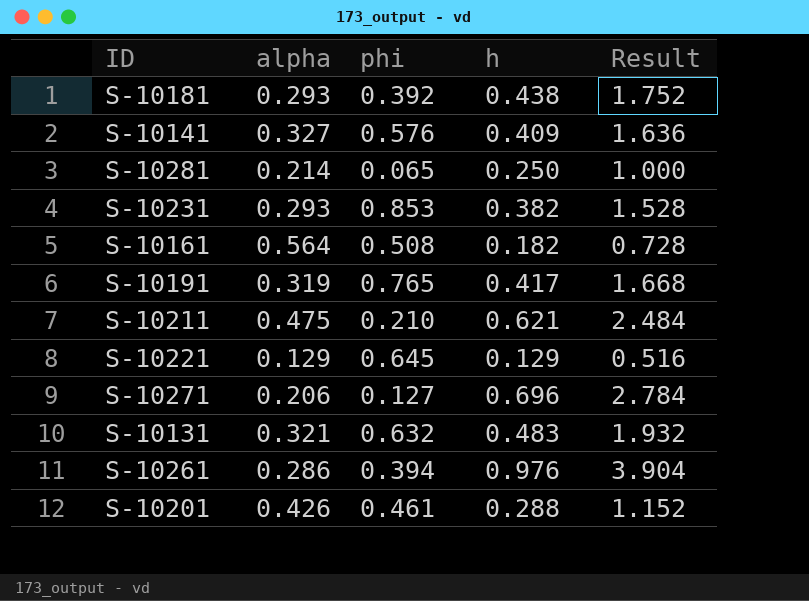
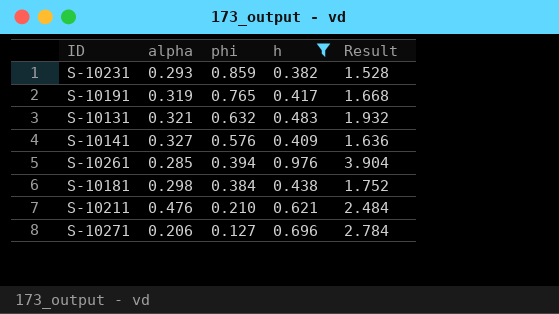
filter: none -> h >= 0.382
row order: none -> phi descending
S-10231 | phi: 0.853 -> 0.859
S-10261 | alpha: 0.286 -> 0.285
S-10181 | alpha: 0.293 -> 0.298
S-10181 | phi: 0.392 -> 0.384
S-10211 | alpha: 0.475 -> 0.476

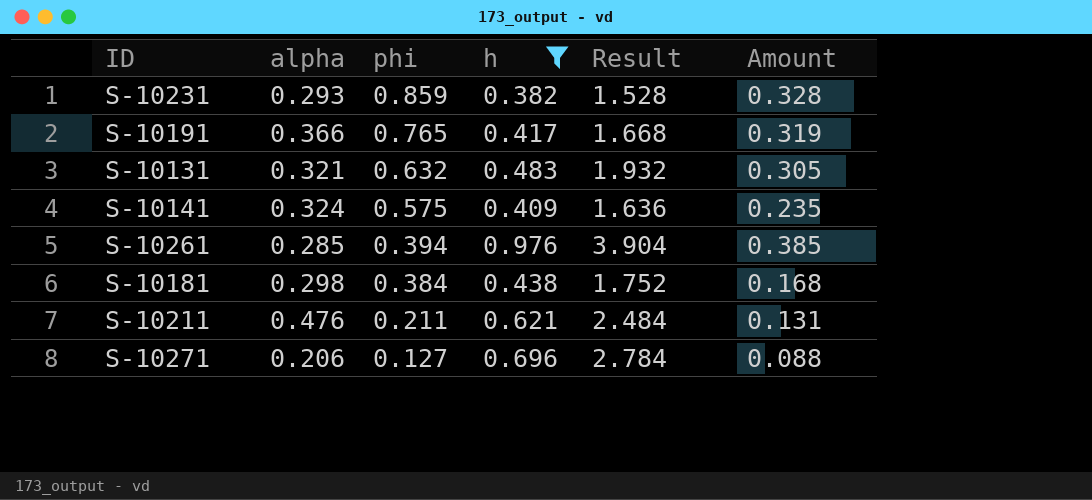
column Amount | formula: none -> [phi] * [h]
S-10191 | alpha: 0.319 -> 0.366
S-10141 | alpha: 0.327 -> 0.324
S-10141 | phi: 0.576 -> 0.575
S-10211 | phi: 0.210 -> 0.211

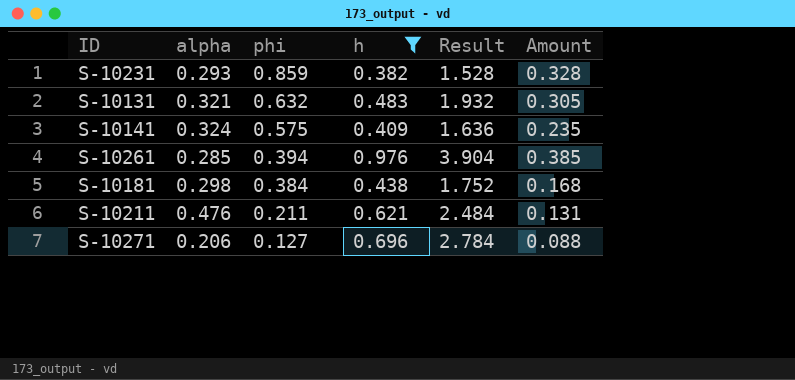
row S-10191: 0.366 | 0.765 | 0.417 | 1.668 | 0.319 -> none

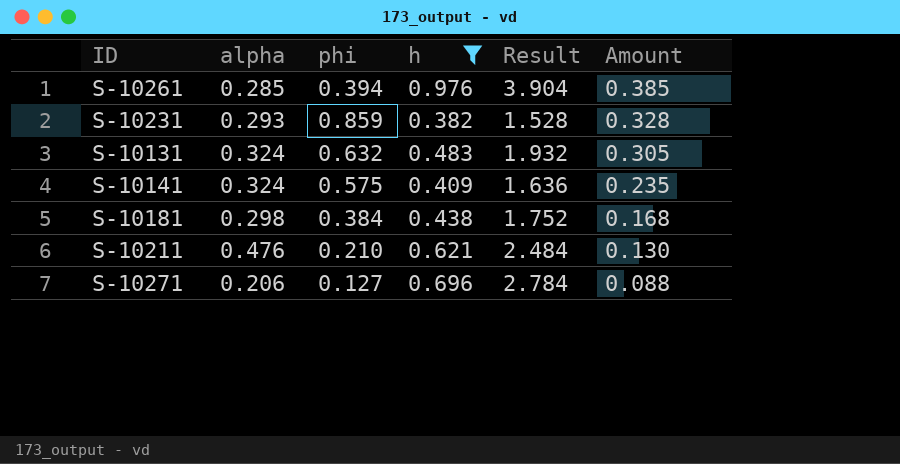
row order: phi descending -> Amount descending
S-10131 | alpha: 0.321 -> 0.324
S-10211 | phi: 0.211 -> 0.210
S-10211 | Amount: 0.131 -> 0.130

